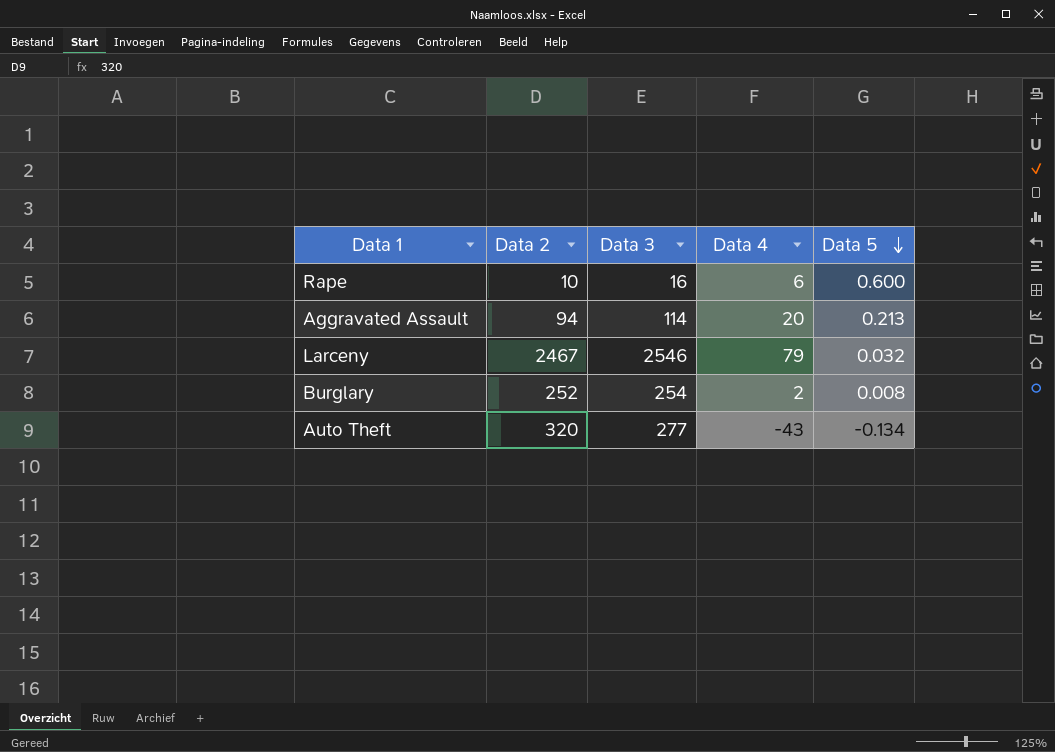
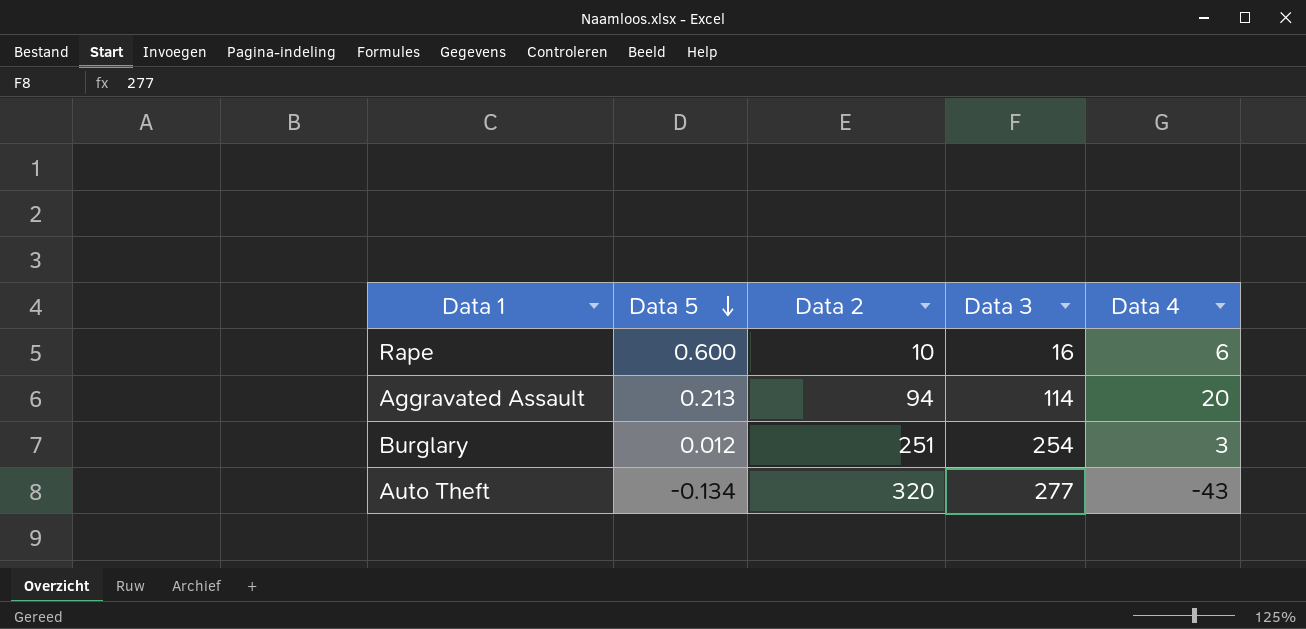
column Data 5 | position: 5 -> 2
row Larceny: 2467 | 2546 | 79 | 0.032 -> none
Burglary | Data 5: 0.008 -> 0.012
Burglary | Data 2: 252 -> 251
Burglary | Data 4: 2 -> 3

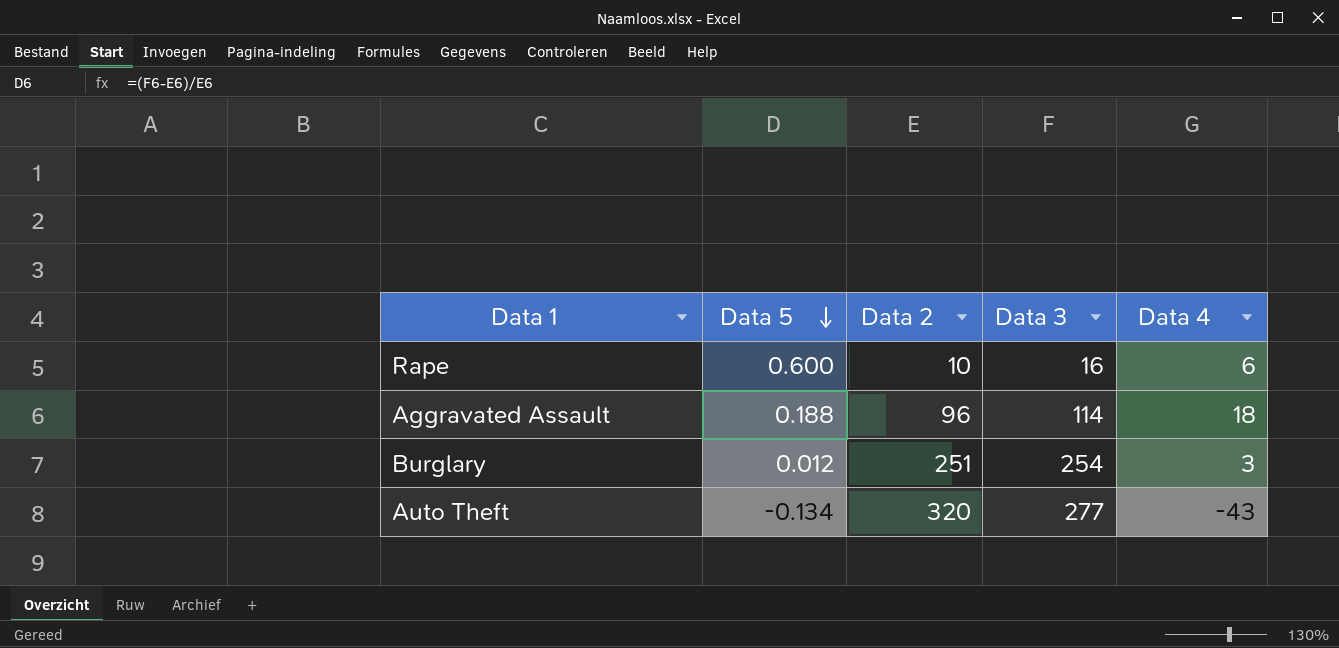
Aggravated Assault | Data 5: 0.213 -> 0.188
Aggravated Assault | Data 2: 94 -> 96
Aggravated Assault | Data 4: 20 -> 18

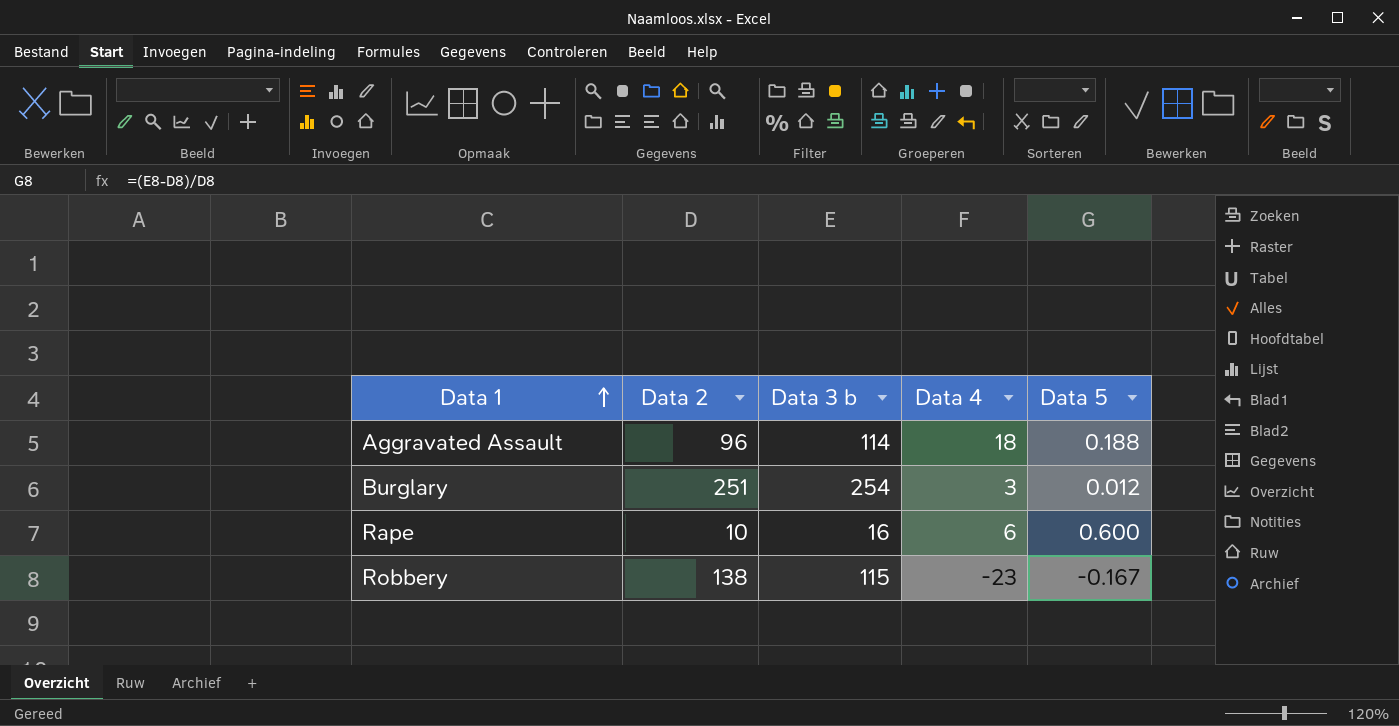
row order: Data 5 descending -> Data 1 ascending
column name: Data 3 -> Data 3 b
column Data 5 | position: 2 -> 5
row Auto Theft: -0.134 | 320 | 277 | -43 -> none
row Robbery: none -> 138 | 115 | -23 | -0.167

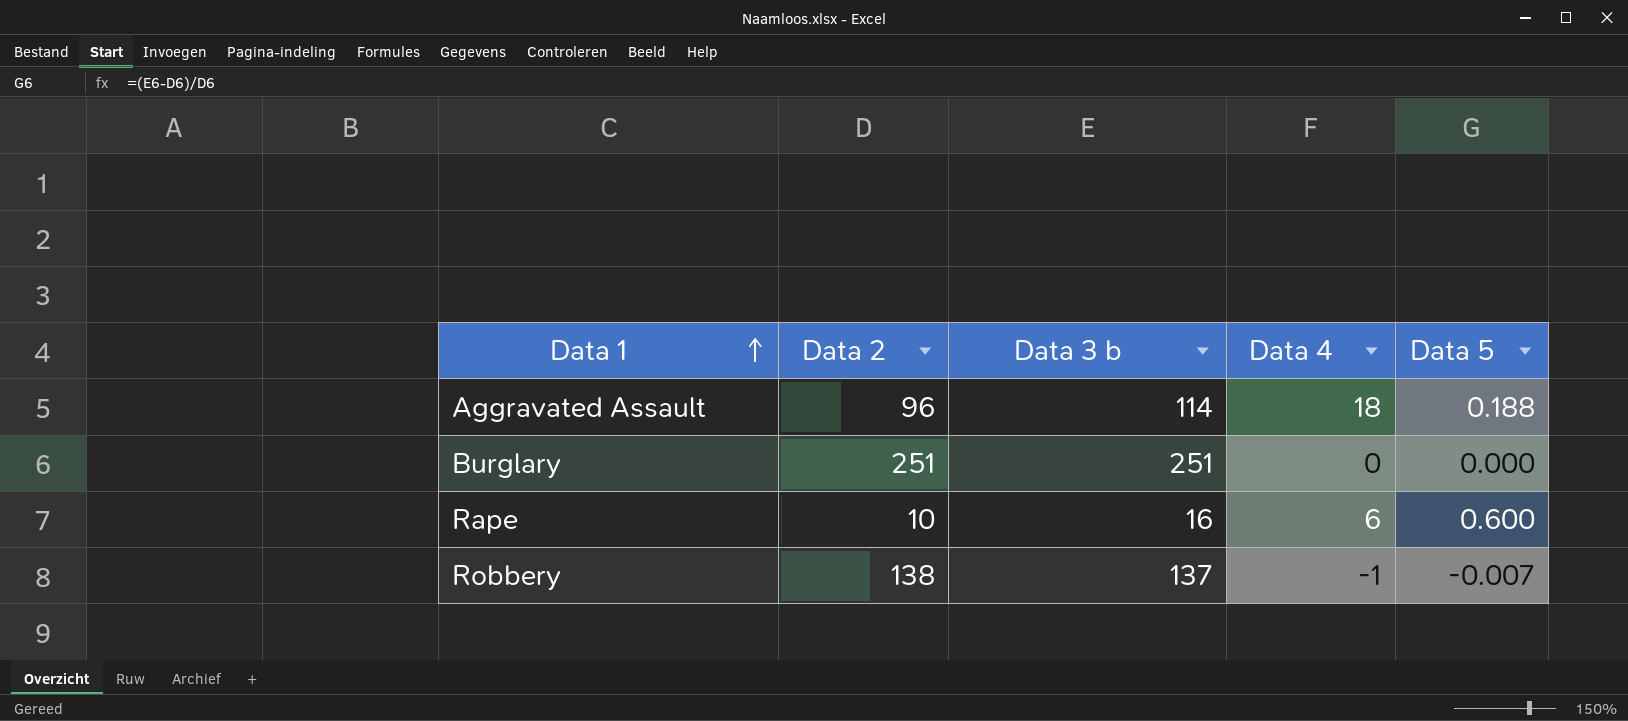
Burglary | Data 3 b: 254 -> 251
Burglary | Data 4: 3 -> 0
Burglary | Data 5: 0.012 -> 0.000
Robbery | Data 3 b: 115 -> 137
Robbery | Data 4: -23 -> -1
Robbery | Data 5: -0.167 -> -0.007

